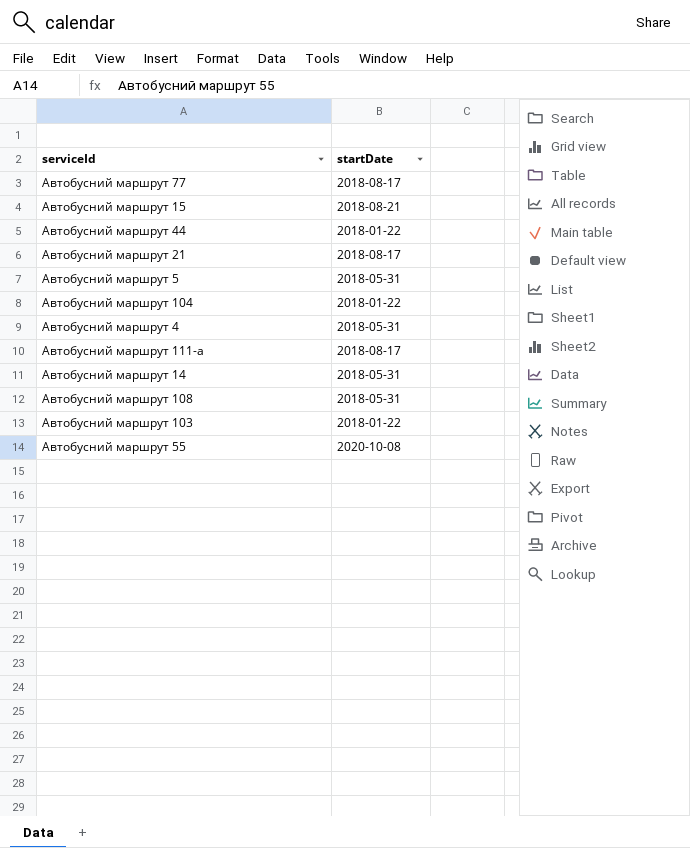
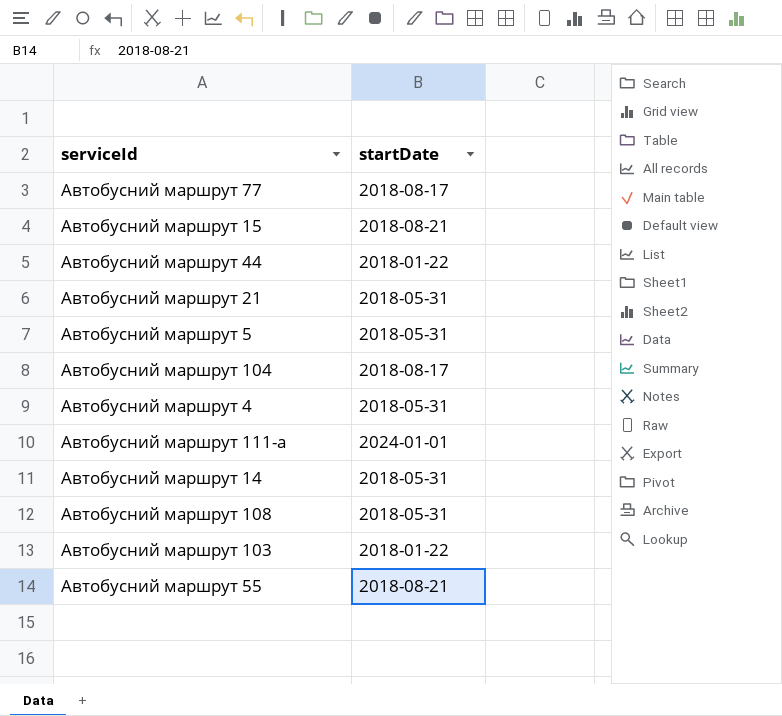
Автобусний маршрут 21 | startDate: 2018-08-17 -> 2018-05-31
Автобусний маршрут 104 | startDate: 2018-01-22 -> 2018-08-17
Автобусний маршрут 111-а | startDate: 2018-08-17 -> 2024-01-01
Автобусний маршрут 55 | startDate: 2020-10-08 -> 2018-08-21

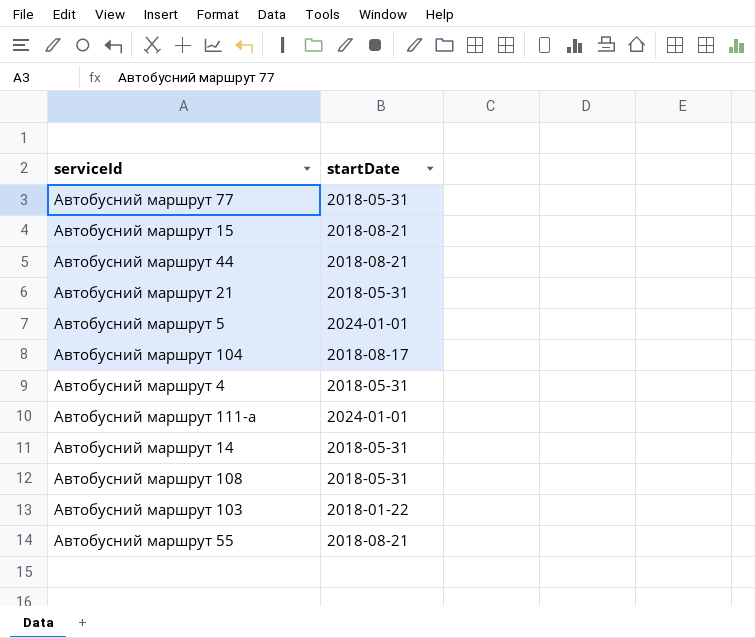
Автобусний маршрут 77 | startDate: 2018-08-17 -> 2018-05-31
Автобусний маршрут 44 | startDate: 2018-01-22 -> 2018-08-21
Автобусний маршрут 5 | startDate: 2018-05-31 -> 2024-01-01

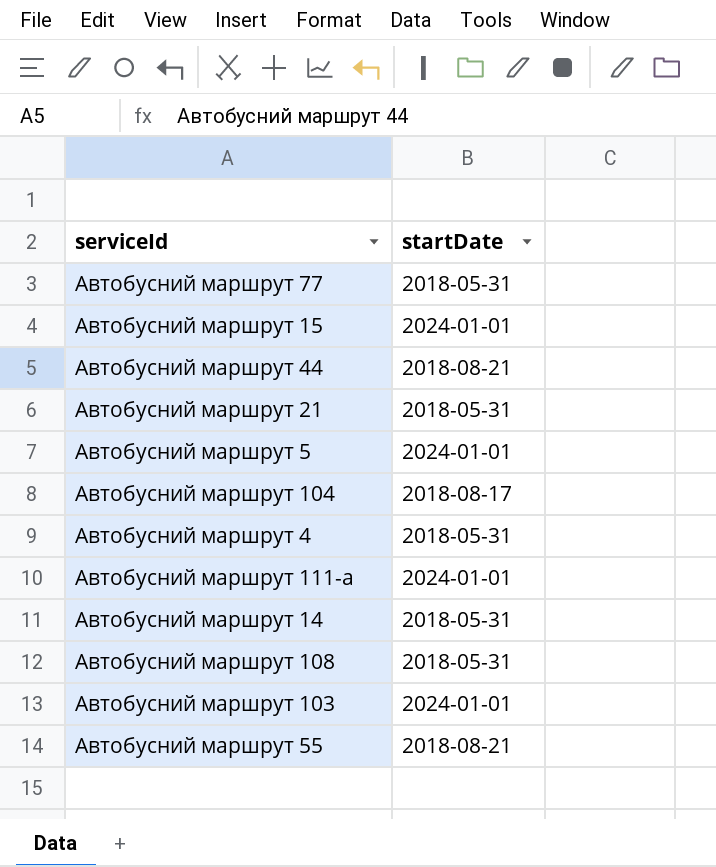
Автобусний маршрут 15 | startDate: 2018-08-21 -> 2024-01-01
Автобусний маршрут 103 | startDate: 2018-01-22 -> 2024-01-01

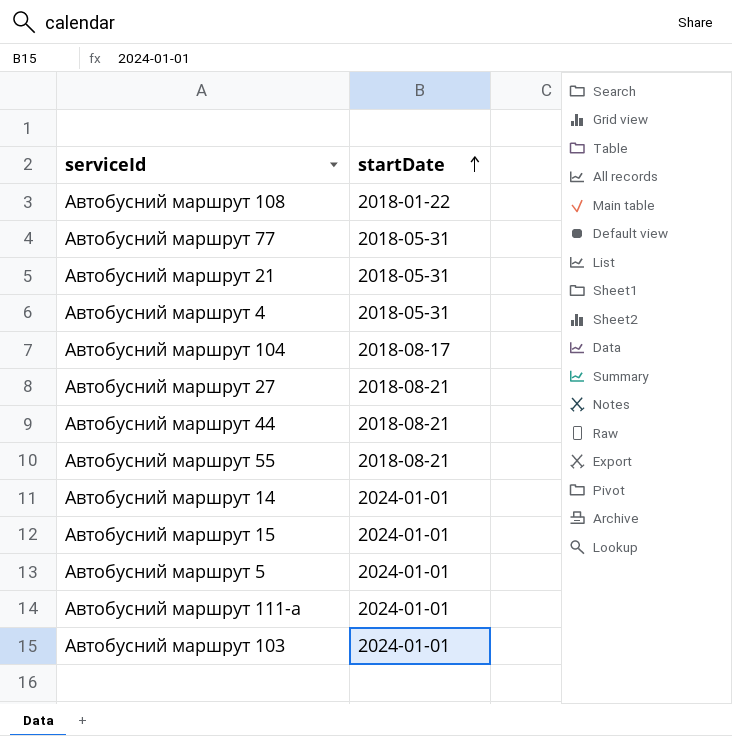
row order: none -> startDate ascending
Автобусний маршрут 108 | startDate: 2018-05-31 -> 2018-01-22
row Автобусний маршрут 27: none -> 2018-08-21
Автобусний маршрут 14 | startDate: 2018-05-31 -> 2024-01-01

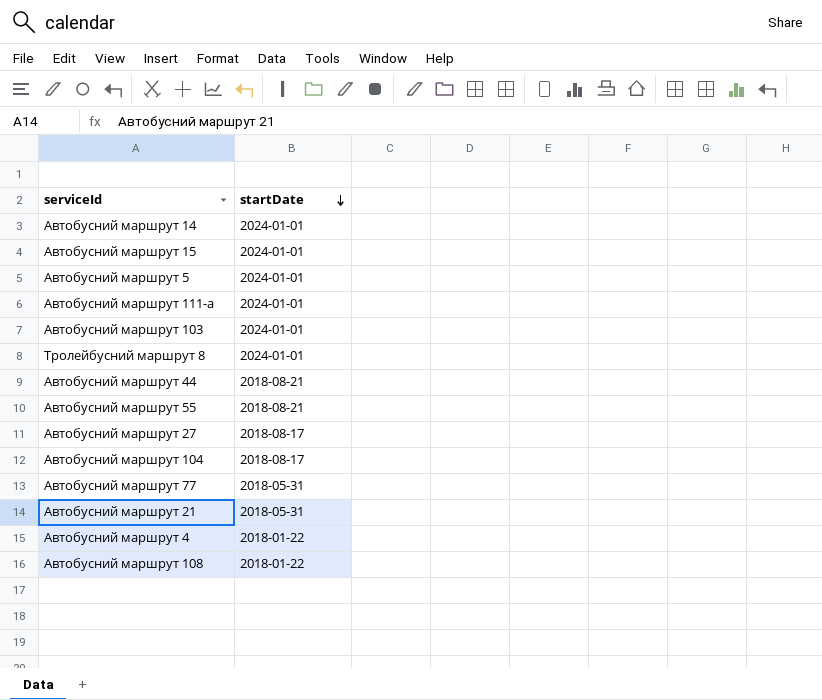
row order: startDate ascending -> startDate descending
row Тролейбусний маршрут 8: none -> 2024-01-01
Автобусний маршрут 27 | startDate: 2018-08-21 -> 2018-08-17
Автобусний маршрут 4 | startDate: 2018-05-31 -> 2018-01-22

